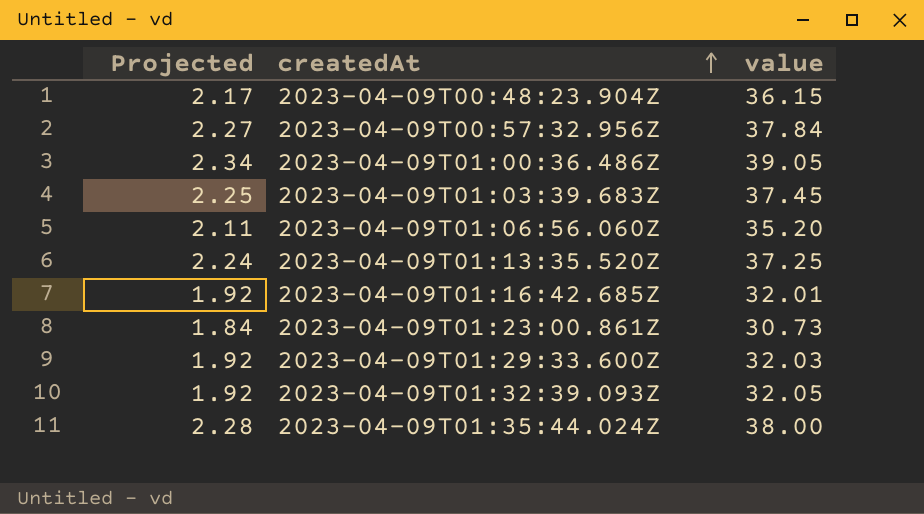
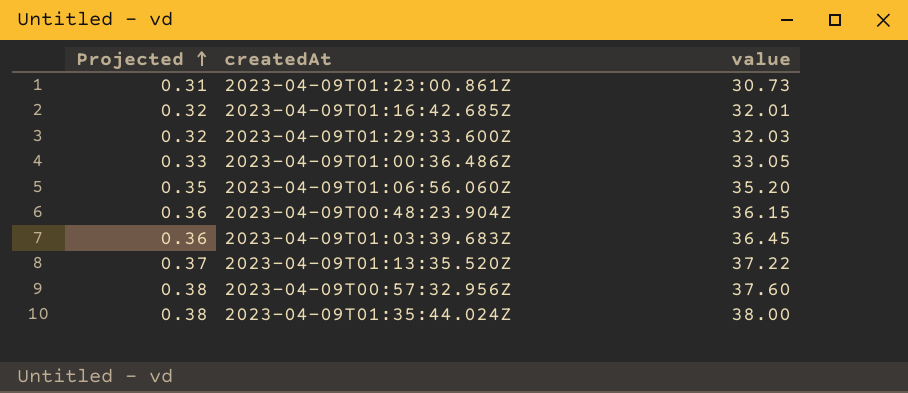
row order: createdAt ascending -> Projected ascending
column Projected | formula: [value] * 0.06 -> [value] * 0.01
row 2023-04-09T01:32:39.093Z: 1.92 | 32.05 -> none
2023-04-09T01:00:36.486Z | value: 39.05 -> 33.05
2023-04-09T01:03:39.683Z | value: 37.45 -> 36.45
2023-04-09T01:13:35.520Z | value: 37.25 -> 37.22
2023-04-09T00:57:32.956Z | value: 37.84 -> 37.60

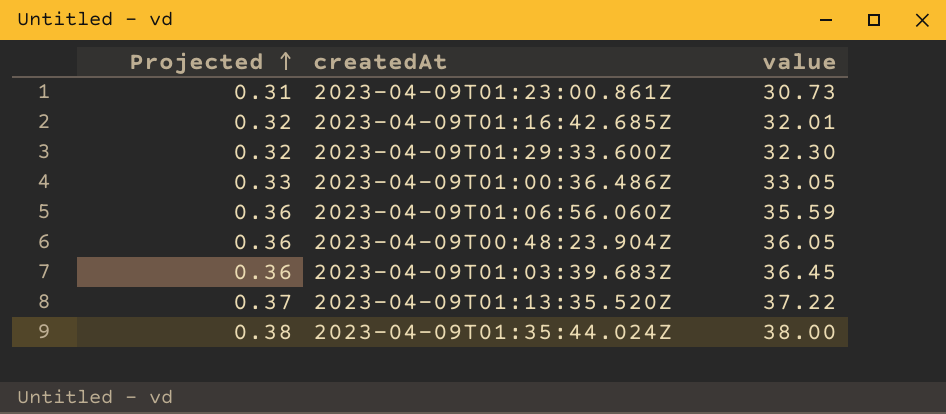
row 2023-04-09T00:57:32.956Z: 0.38 | 37.60 -> none
2023-04-09T01:29:33.600Z | value: 32.03 -> 32.30
2023-04-09T01:06:56.060Z | Projected: 0.35 -> 0.36
2023-04-09T01:06:56.060Z | value: 35.20 -> 35.59
2023-04-09T00:48:23.904Z | value: 36.15 -> 36.05

